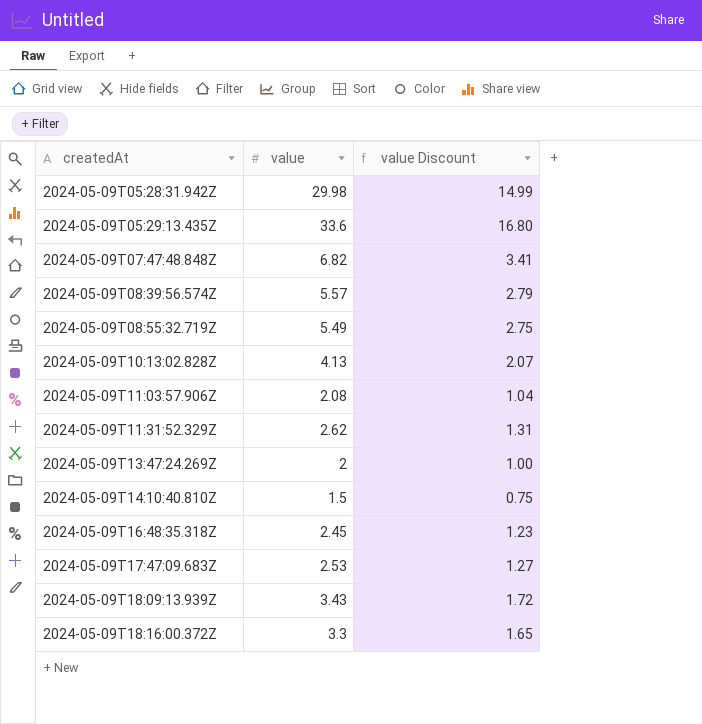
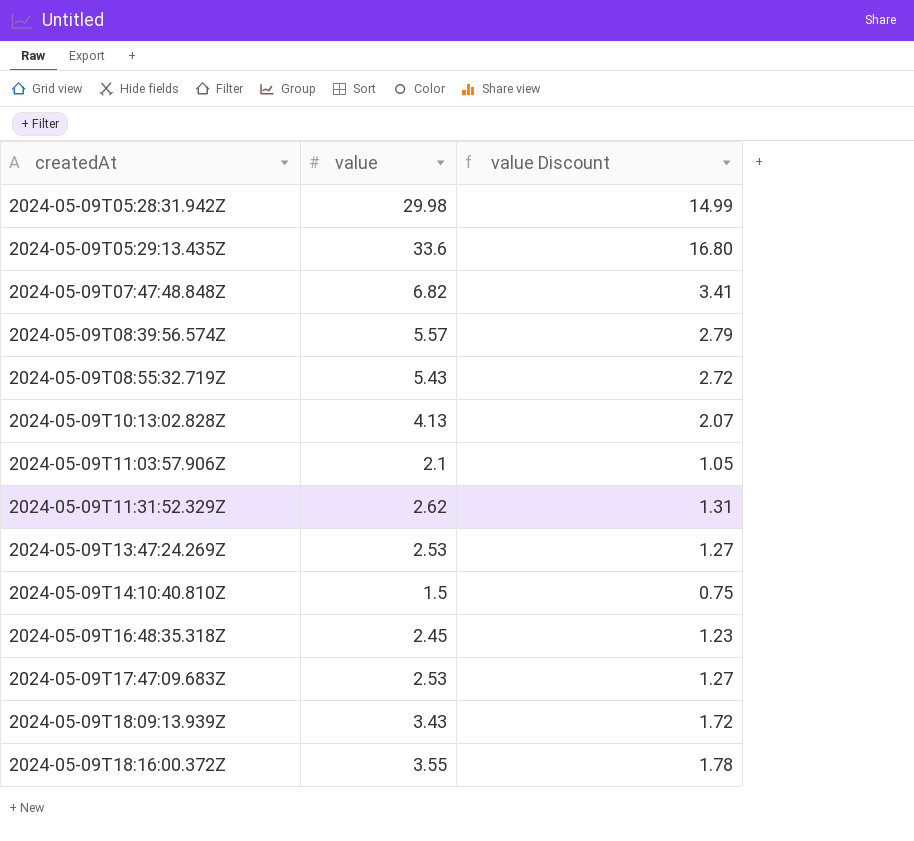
2024-05-09T08:55:32.719Z | value: 5.49 -> 5.43
2024-05-09T08:55:32.719Z | value Discount: 2.75 -> 2.72
2024-05-09T11:03:57.906Z | value: 2.08 -> 2.1
2024-05-09T11:03:57.906Z | value Discount: 1.04 -> 1.05
2024-05-09T13:47:24.269Z | value: 2 -> 2.53
2024-05-09T13:47:24.269Z | value Discount: 1.00 -> 1.27
2024-05-09T18:16:00.372Z | value: 3.3 -> 3.55
2024-05-09T18:16:00.372Z | value Discount: 1.65 -> 1.78

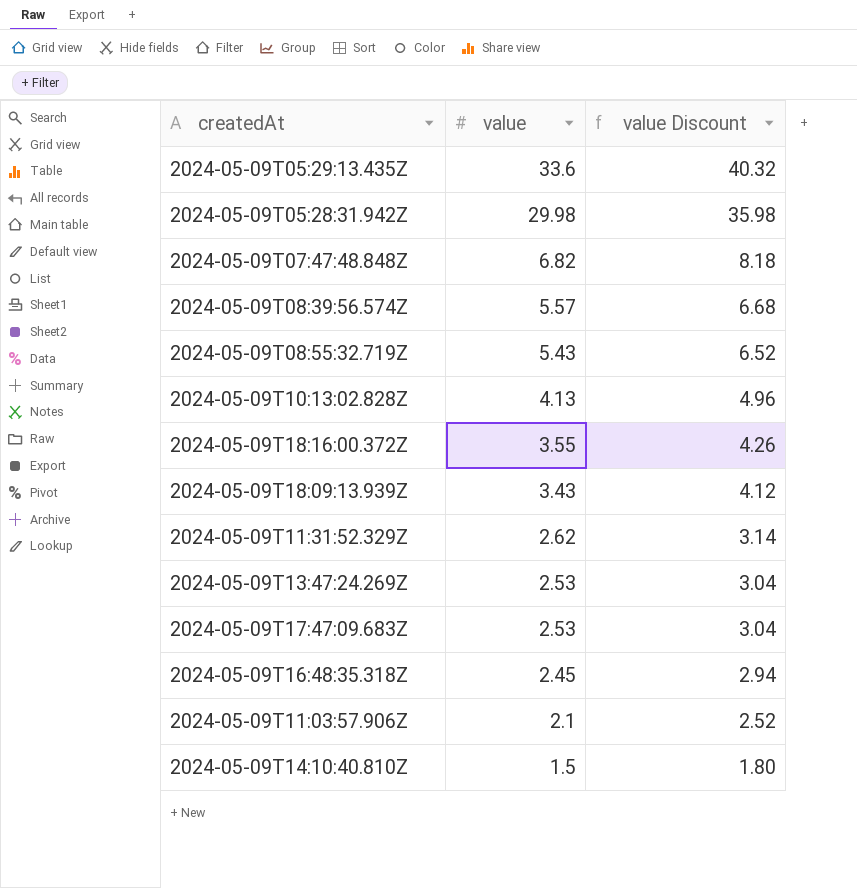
row order: createdAt ascending -> value descending
column value Discount | formula: [value] * 0.5 -> [value] * 1.2

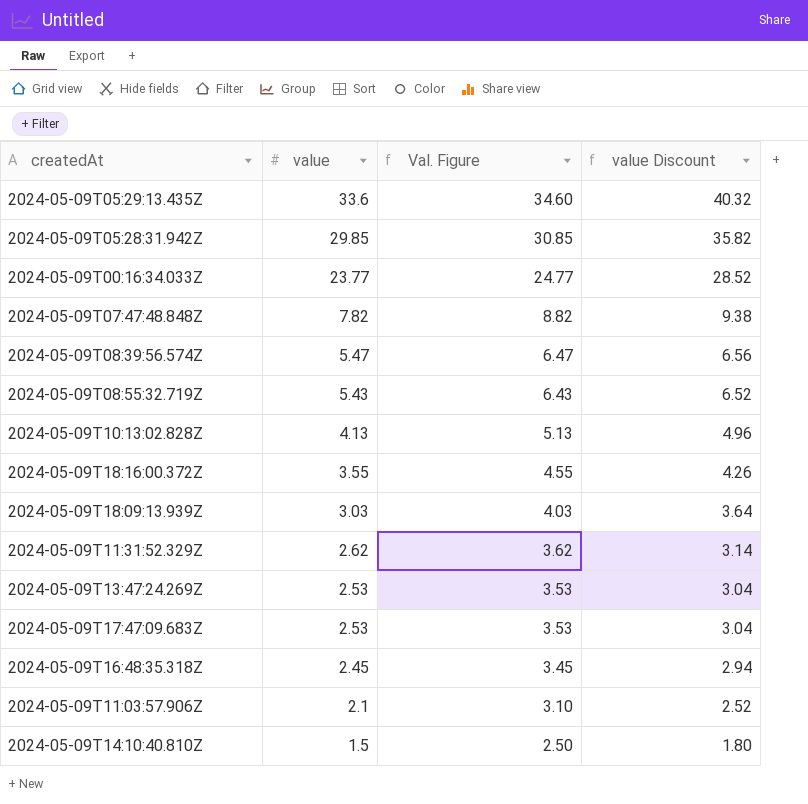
column Val. Figure | formula: none -> [value] + 1
2024-05-09T05:28:31.942Z | value: 29.98 -> 29.85
2024-05-09T05:28:31.942Z | value Discount: 35.98 -> 35.82
row 2024-05-09T00:16:34.033Z: none -> 23.77 | 24.77 | 28.52
2024-05-09T07:47:48.848Z | value: 6.82 -> 7.82
2024-05-09T07:47:48.848Z | value Discount: 8.18 -> 9.38
2024-05-09T08:39:56.574Z | value: 5.57 -> 5.47
2024-05-09T08:39:56.574Z | value Discount: 6.68 -> 6.56
2024-05-09T18:09:13.939Z | value: 3.43 -> 3.03
2024-05-09T18:09:13.939Z | value Discount: 4.12 -> 3.64

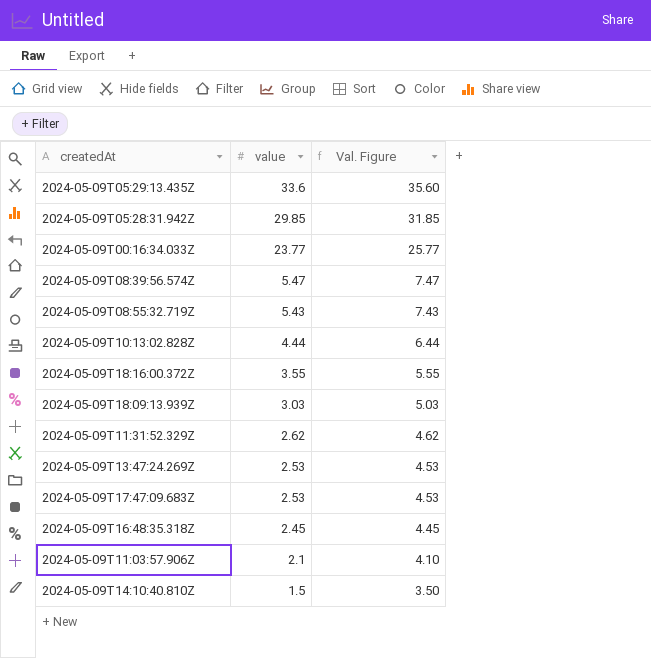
column value Discount | formula: [value] * 1.2 -> none
column Val. Figure | formula: [value] + 1 -> [value] + 2
row 2024-05-09T07:47:48.848Z: 7.82 | 8.82 | 9.38 -> none
2024-05-09T10:13:02.828Z | value: 4.13 -> 4.44

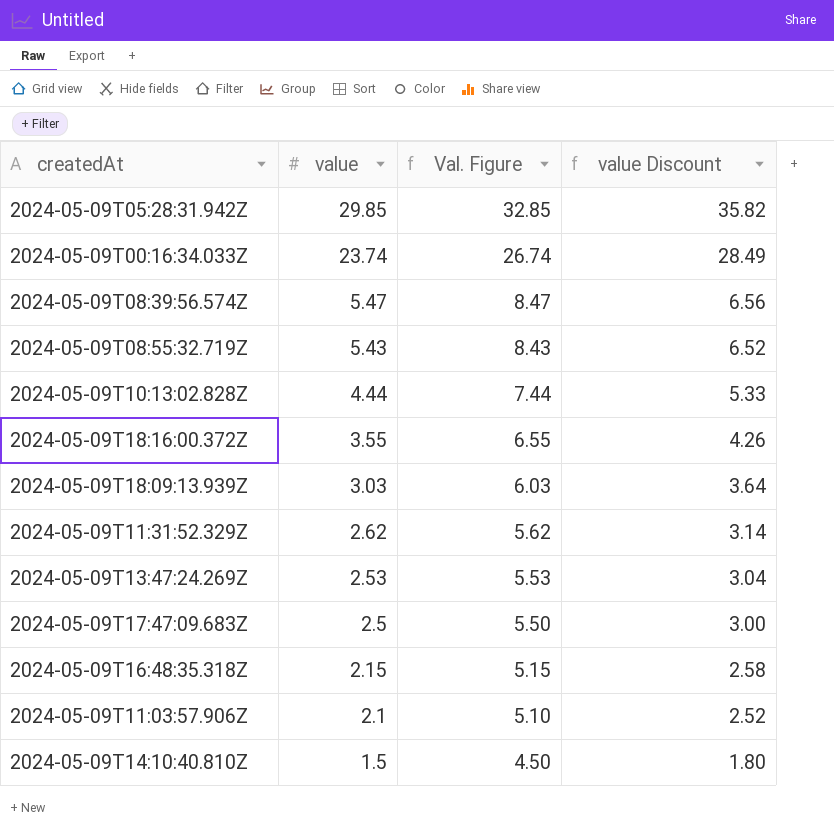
column Val. Figure | formula: [value] + 2 -> [value] + 3
column value Discount | formula: none -> [value] * 1.2
row 2024-05-09T05:29:13.435Z: 33.6 | 35.60 -> none
2024-05-09T00:16:34.033Z | value: 23.77 -> 23.74
2024-05-09T17:47:09.683Z | value: 2.53 -> 2.5
2024-05-09T16:48:35.318Z | value: 2.45 -> 2.15

